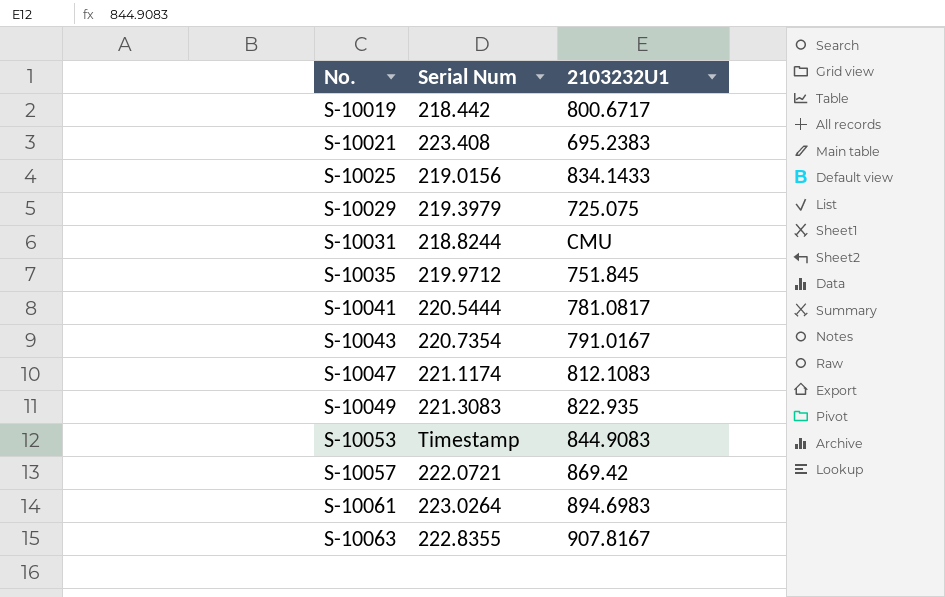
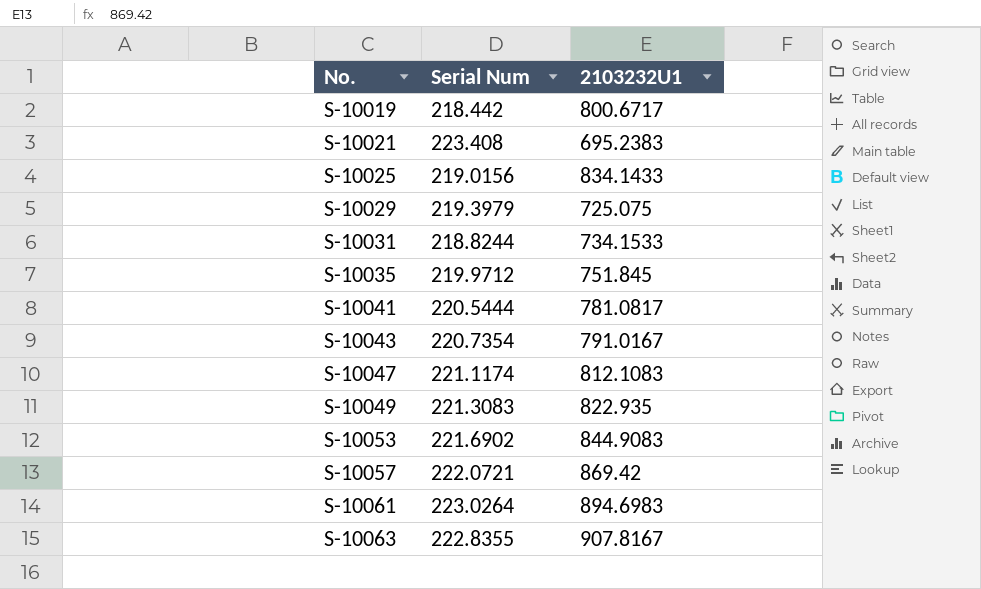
S-10031 | 2103232U1: CMU -> 734.1533
S-10053 | Serial Num: Timestamp -> 221.6902

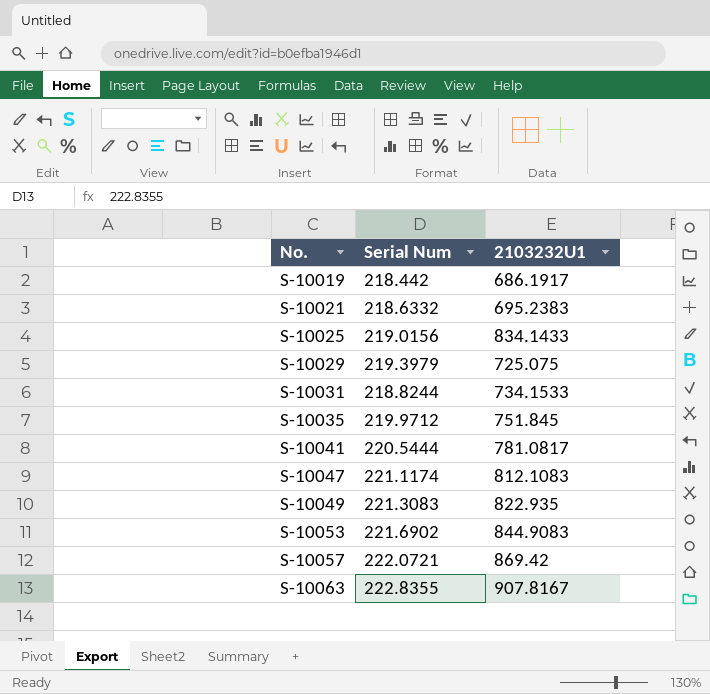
row S-10043: 220.7354 | 791.0167 -> none
row S-10061: 223.0264 | 894.6983 -> none
S-10019 | 2103232U1: 800.6717 -> 686.1917
S-10021 | Serial Num: 223.408 -> 218.6332

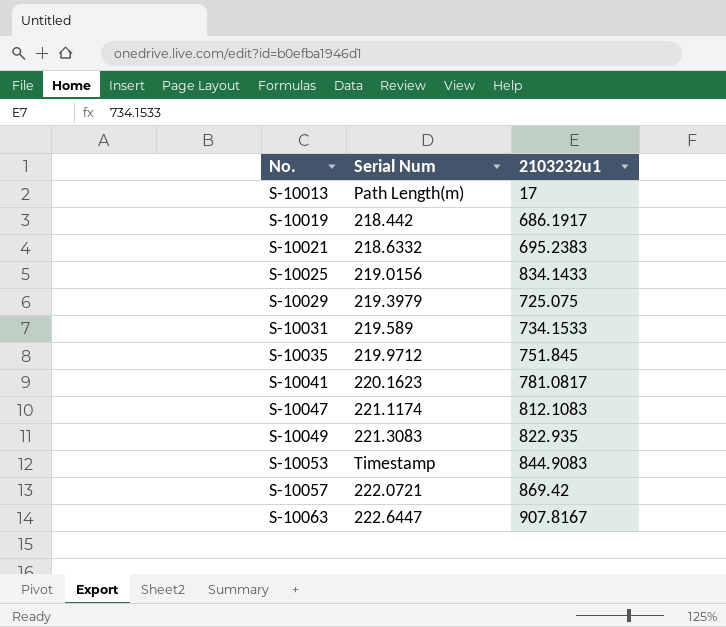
column name: 2103232U1 -> 2103232u1
row S-10013: none -> Path Length(m) | 17
S-10031 | Serial Num: 218.8244 -> 219.589
S-10041 | Serial Num: 220.5444 -> 220.1623
S-10053 | Serial Num: 221.6902 -> Timestamp
S-10063 | Serial Num: 222.8355 -> 222.6447

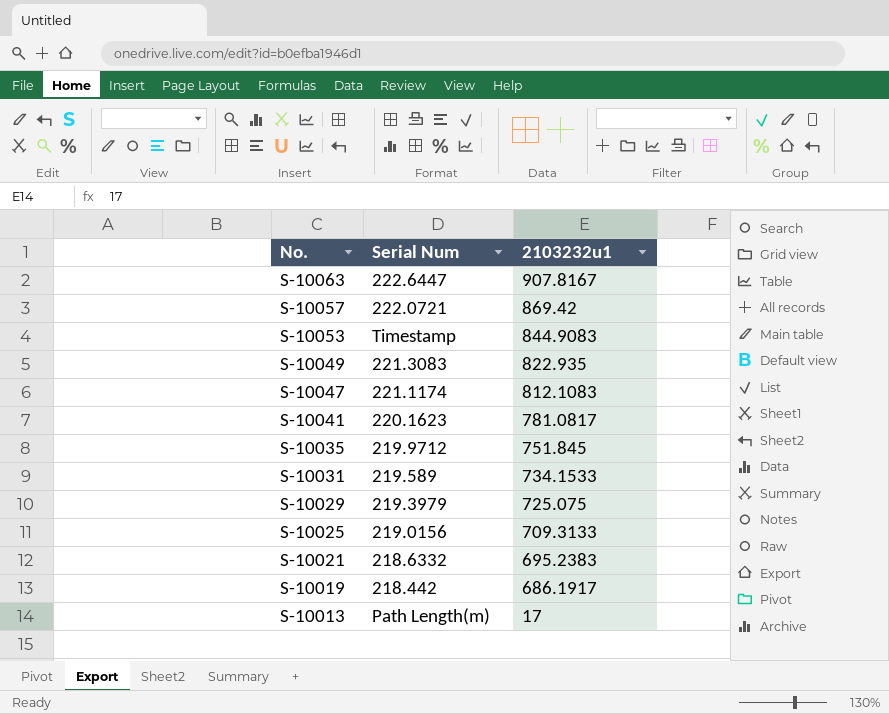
row order: No. ascending -> No. descending
S-10025 | 2103232u1: 834.1433 -> 709.3133

